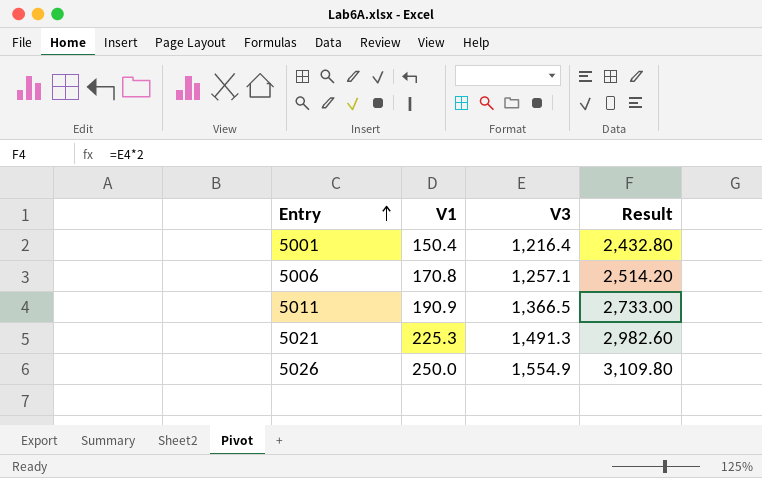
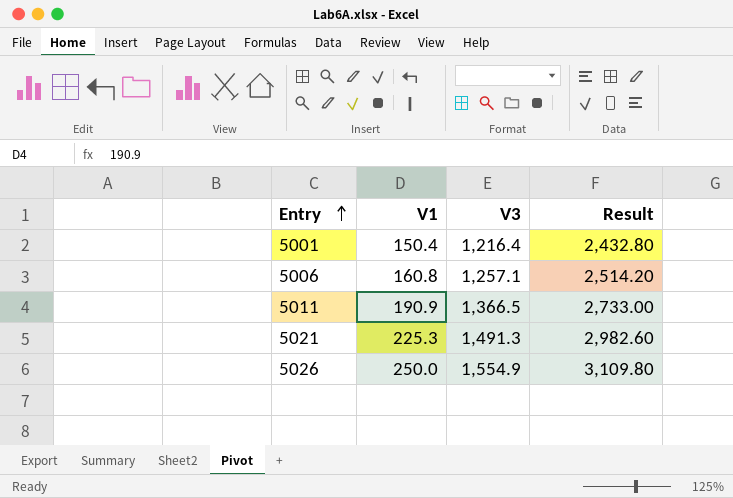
5006 | V1: 170.8 -> 160.8

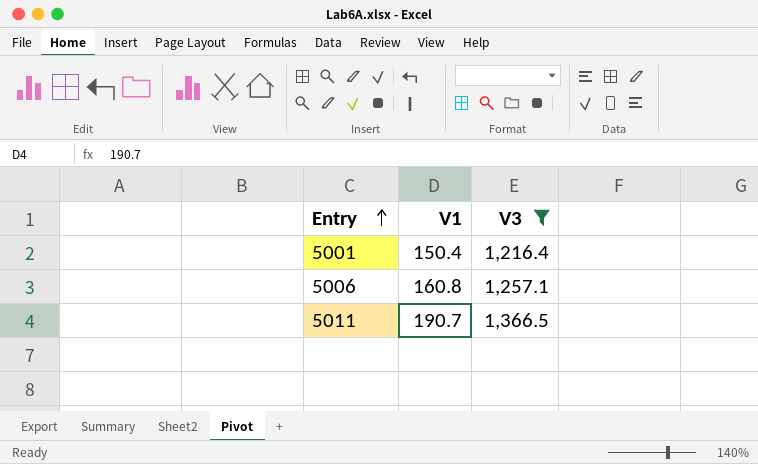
filter: none -> V3 <= 1,366.5
column Result | formula: [V3] * 2 -> none
5011 | V1: 190.9 -> 190.7

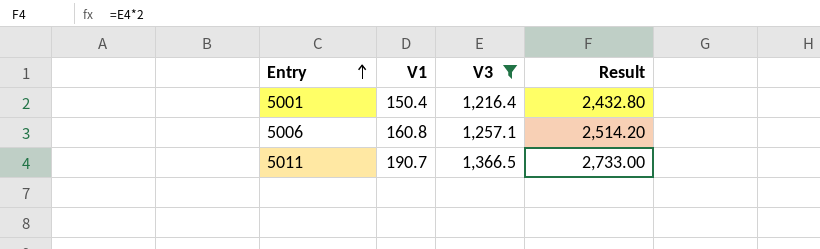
column Result | formula: none -> [V3] * 2

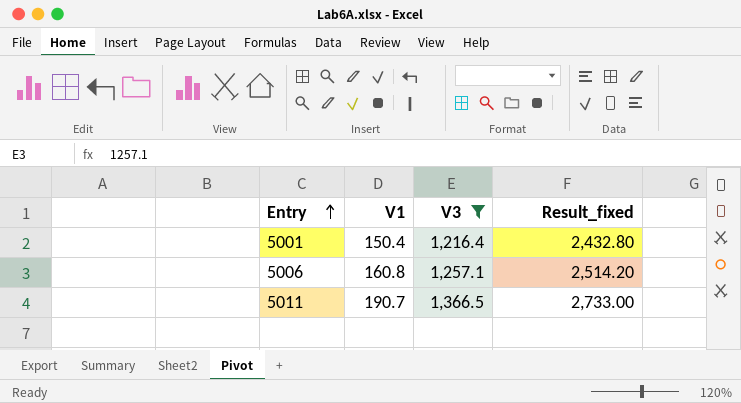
column name: Result -> Result_fixed

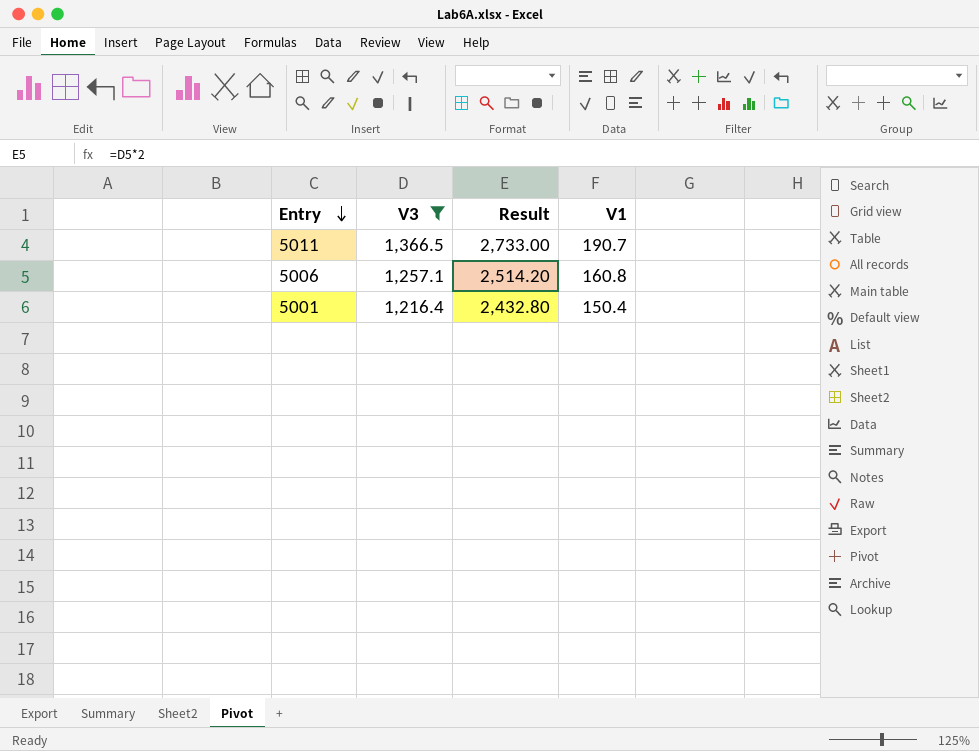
row order: Entry ascending -> Entry descending
column name: Result_fixed -> Result
column V1 | position: 2 -> 4

